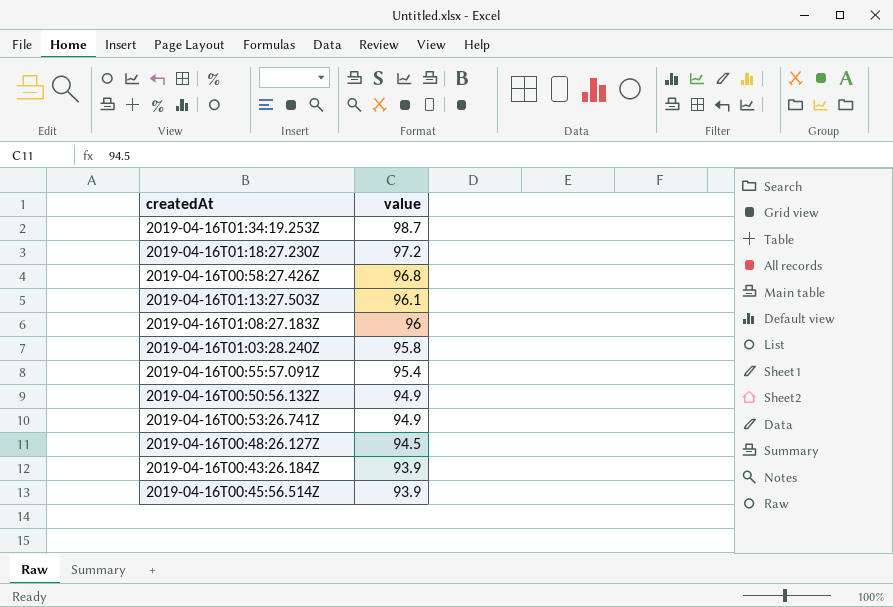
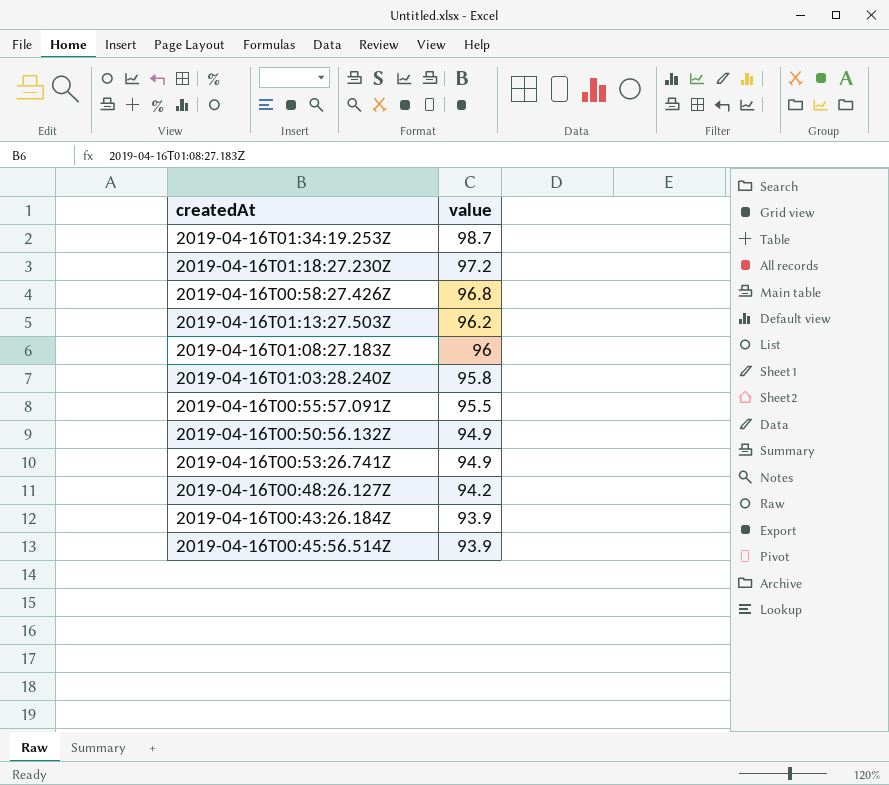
2019-04-16T01:13:27.503Z | value: 96.1 -> 96.2
2019-04-16T00:55:57.091Z | value: 95.4 -> 95.5
2019-04-16T00:48:26.127Z | value: 94.5 -> 94.2

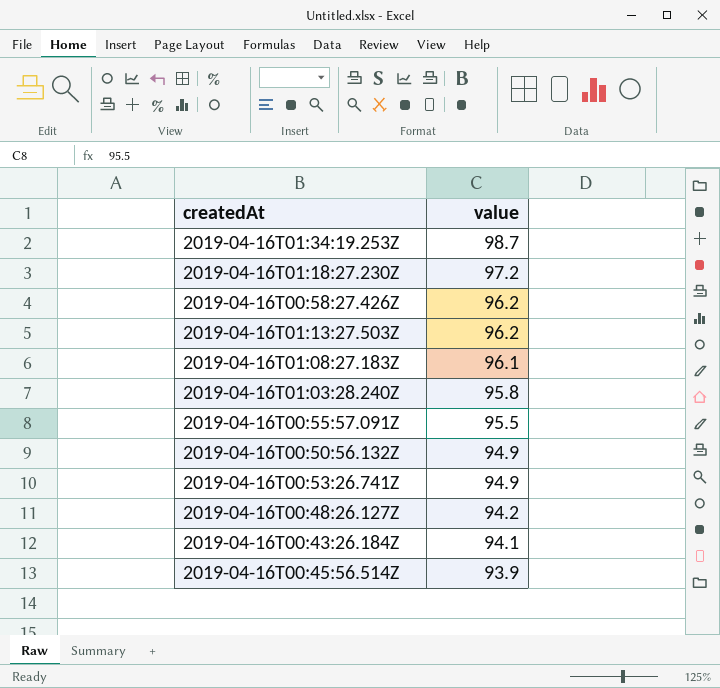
2019-04-16T00:58:27.426Z | value: 96.8 -> 96.2
2019-04-16T01:08:27.183Z | value: 96 -> 96.1
2019-04-16T00:43:26.184Z | value: 93.9 -> 94.1

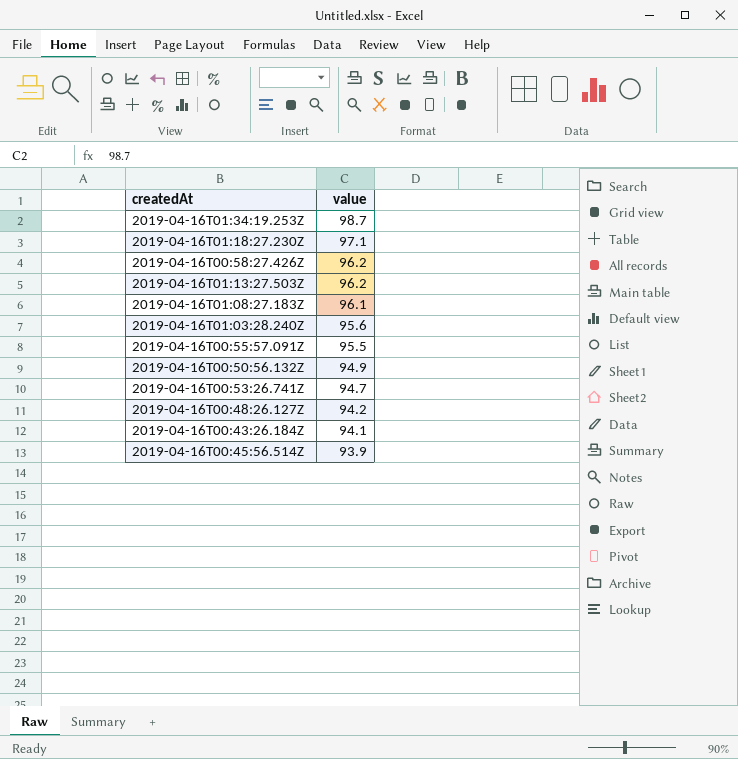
2019-04-16T01:18:27.230Z | value: 97.2 -> 97.1
2019-04-16T01:03:28.240Z | value: 95.8 -> 95.6
2019-04-16T00:53:26.741Z | value: 94.9 -> 94.7

